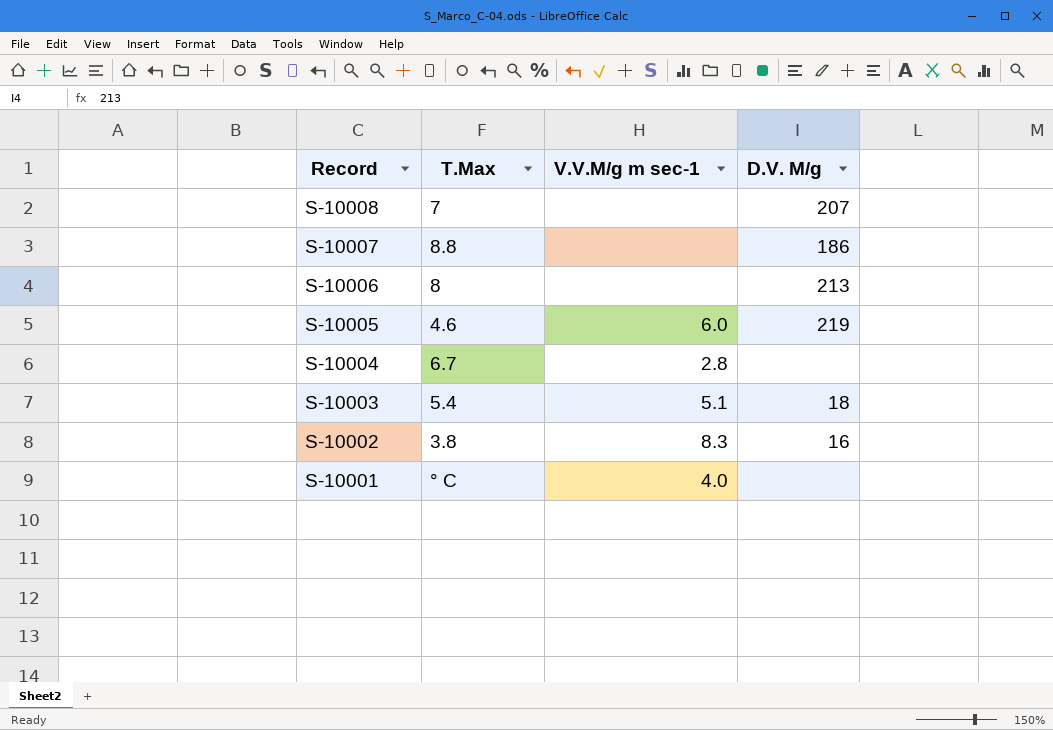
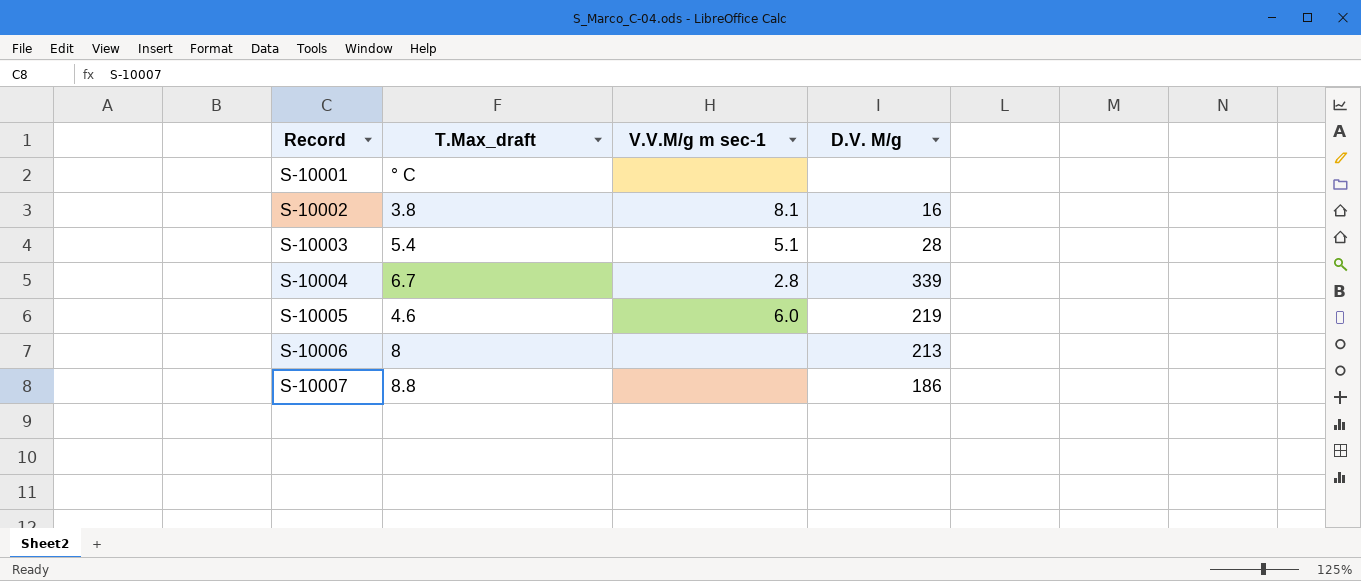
row order: Record descending -> Record ascending
column name: T.Max -> T.Max_draft
row S-10008: 7 | none | 207 -> none
S-10001 | V.V.M/g m sec-1: 4.0 -> none
S-10002 | V.V.M/g m sec-1: 8.3 -> 8.1
S-10003 | D.V. M/g: 18 -> 28
S-10004 | D.V. M/g: none -> 339

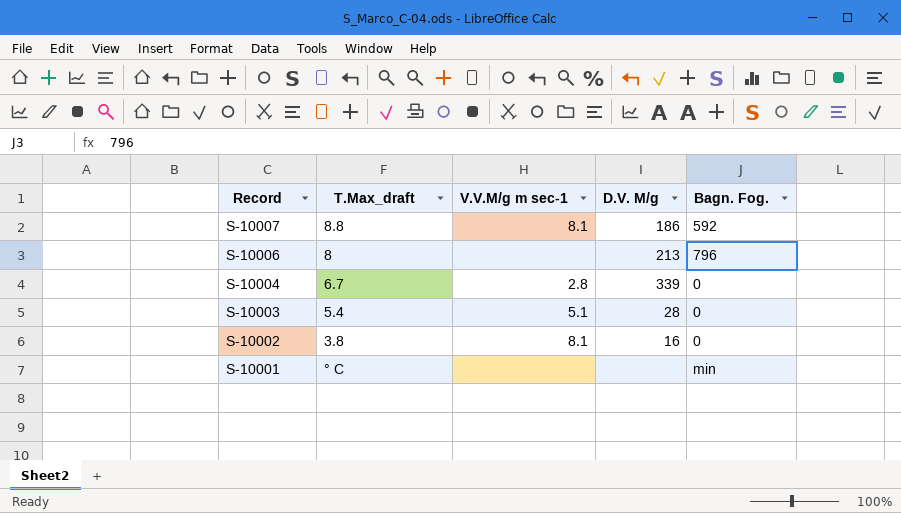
row order: Record ascending -> Record descending
column Bagn. Fog. | position: none -> 5
row S-10005: 4.6 | 6.0 | 219 -> none
S-10007 | V.V.M/g m sec-1: none -> 8.1

